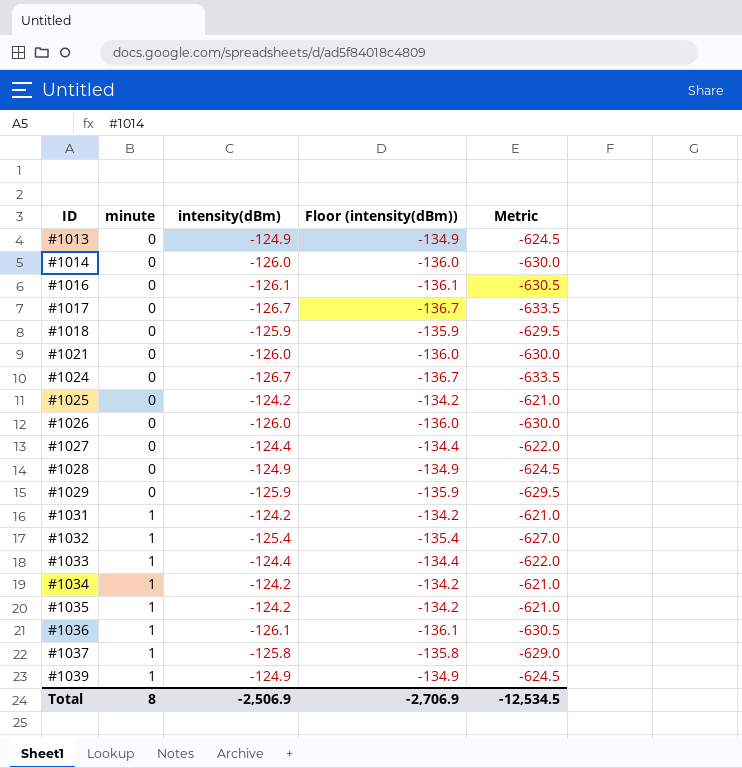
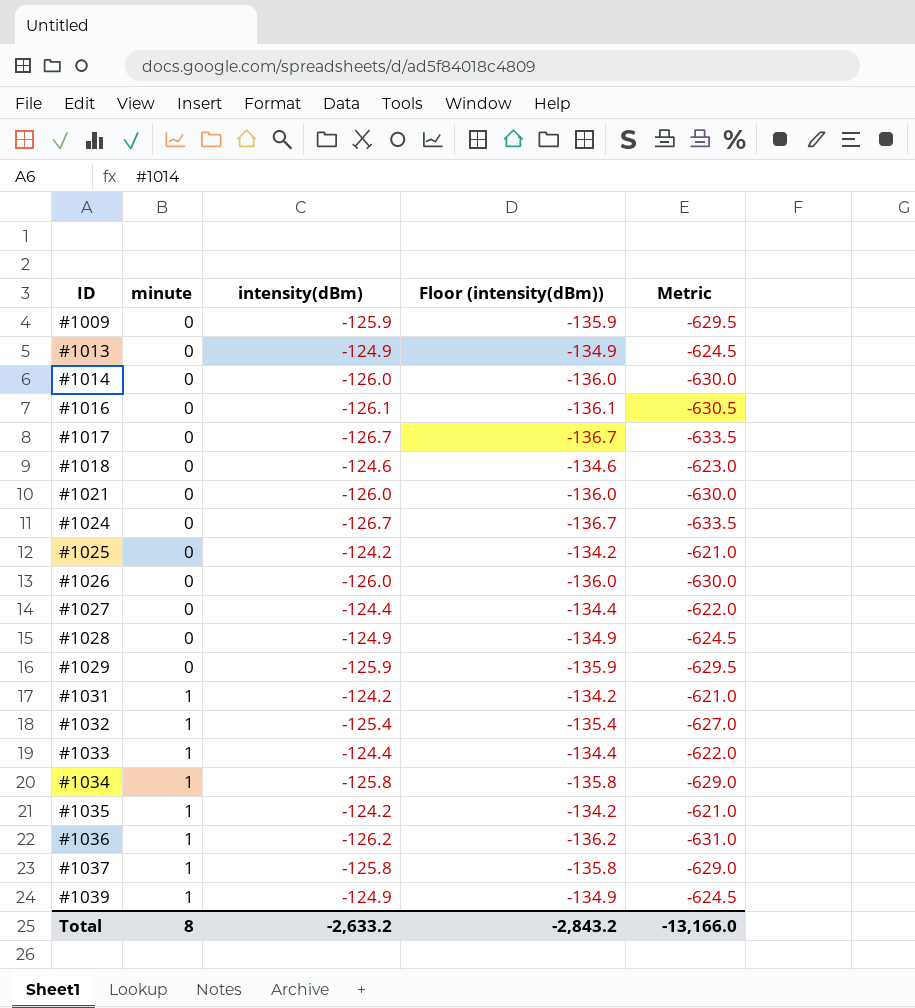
row #1009: none -> 0 | -125.9 | -135.9 | -629.5
#1018 | intensity(dBm): -125.9 -> -124.6
#1018 | Floor (intensity(dBm)): -135.9 -> -134.6
#1018 | Metric: -629.5 -> -623.0
#1034 | intensity(dBm): -124.2 -> -125.8
#1034 | Floor (intensity(dBm)): -134.2 -> -135.8
#1034 | Metric: -621.0 -> -629.0
#1036 | intensity(dBm): -126.1 -> -126.2
#1036 | Floor (intensity(dBm)): -136.1 -> -136.2
#1036 | Metric: -630.5 -> -631.0
Total | intensity(dBm): -2,506.9 -> -2,633.2
Total | Floor (intensity(dBm)): -2,706.9 -> -2,843.2
Total | Metric: -12,534.5 -> -13,166.0

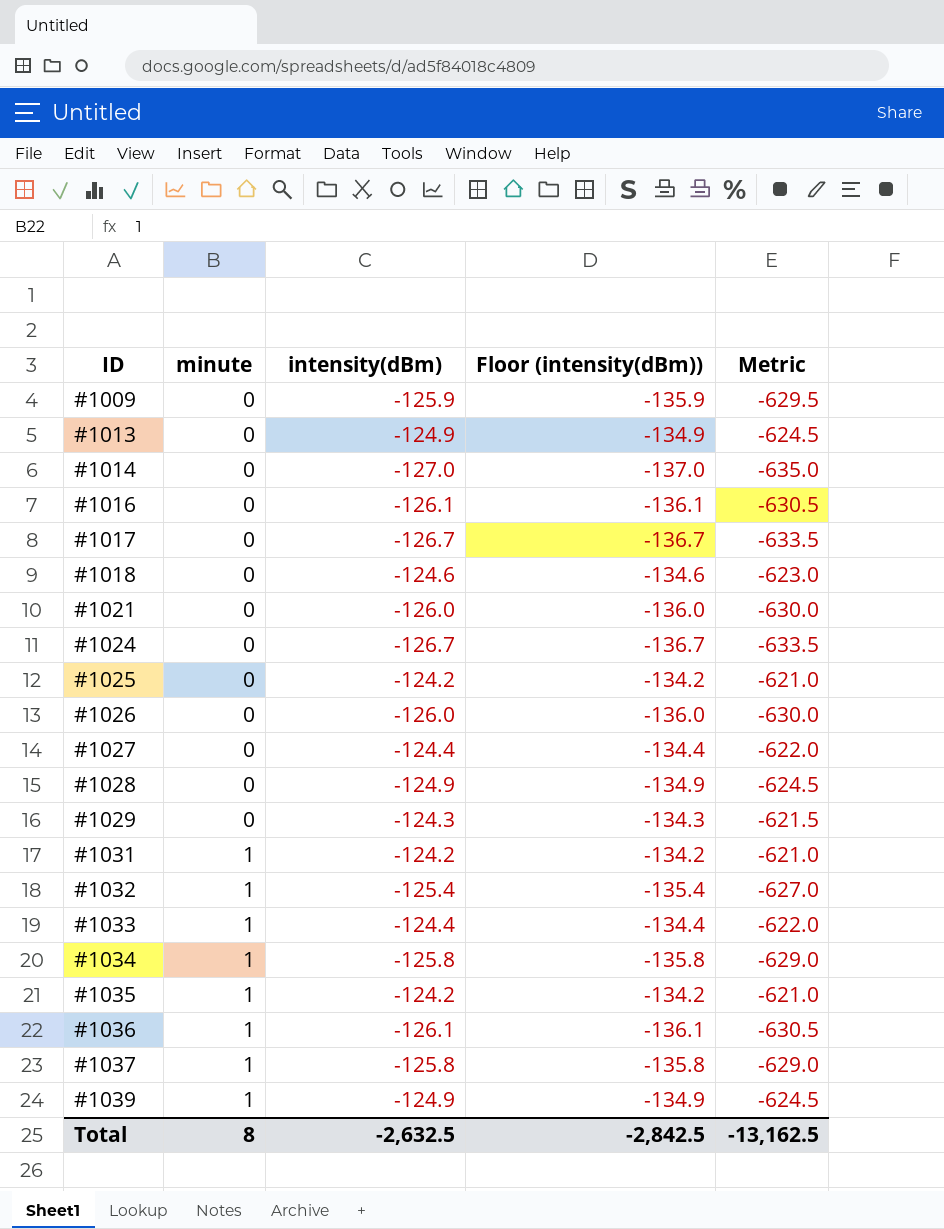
#1014 | intensity(dBm): -126.0 -> -127.0
#1014 | Floor (intensity(dBm)): -136.0 -> -137.0
#1014 | Metric: -630.0 -> -635.0
#1029 | intensity(dBm): -125.9 -> -124.3
#1029 | Floor (intensity(dBm)): -135.9 -> -134.3
#1029 | Metric: -629.5 -> -621.5
#1036 | intensity(dBm): -126.2 -> -126.1
#1036 | Floor (intensity(dBm)): -136.2 -> -136.1
#1036 | Metric: -631.0 -> -630.5
Total | intensity(dBm): -2,633.2 -> -2,632.5
Total | Floor (intensity(dBm)): -2,843.2 -> -2,842.5
Total | Metric: -13,166.0 -> -13,162.5

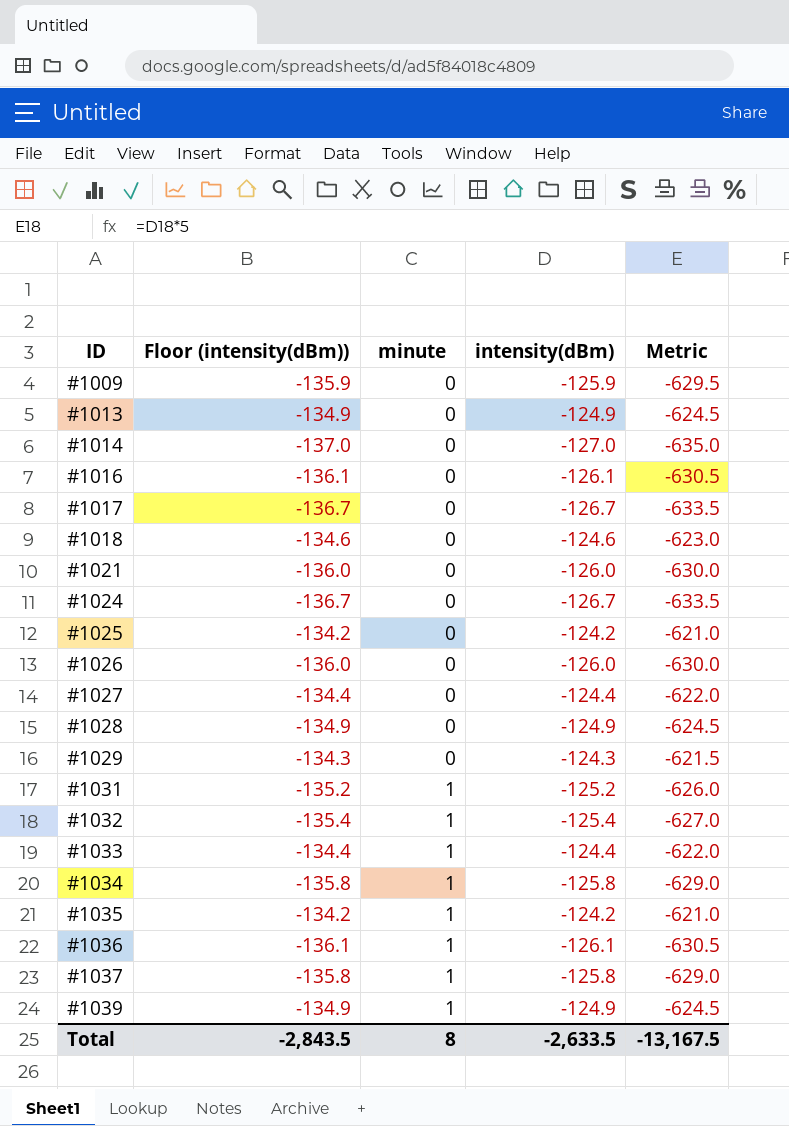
column Floor (intensity(dBm)) | position: 4 -> 2
#1031 | Floor (intensity(dBm)): -134.2 -> -135.2
#1031 | intensity(dBm): -124.2 -> -125.2
#1031 | Metric: -621.0 -> -626.0
Total | Floor (intensity(dBm)): -2,842.5 -> -2,843.5
Total | intensity(dBm): -2,632.5 -> -2,633.5
Total | Metric: -13,162.5 -> -13,167.5

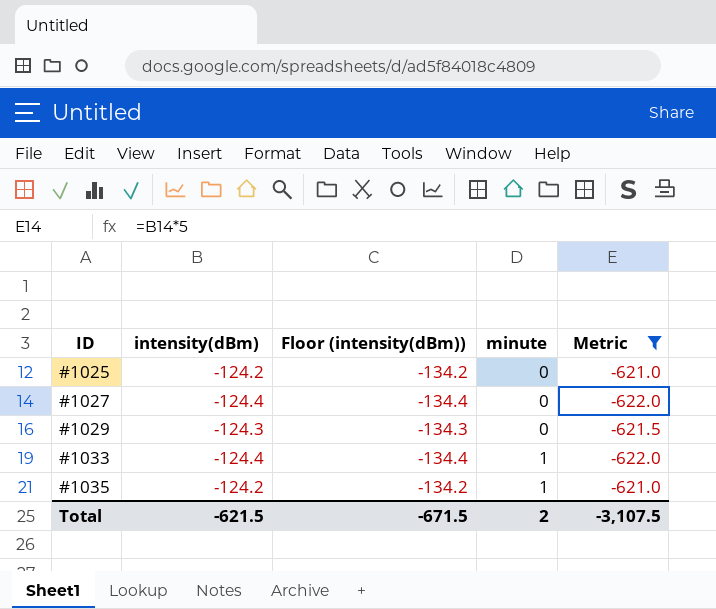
filter: none -> Metric >= -622.0
column intensity(dBm) | position: 4 -> 2
Total | intensity(dBm): -2,633.5 -> -621.5
Total | Floor (intensity(dBm)): -2,843.5 -> -671.5
Total | minute: 8 -> 2
Total | Metric: -13,167.5 -> -3,107.5

